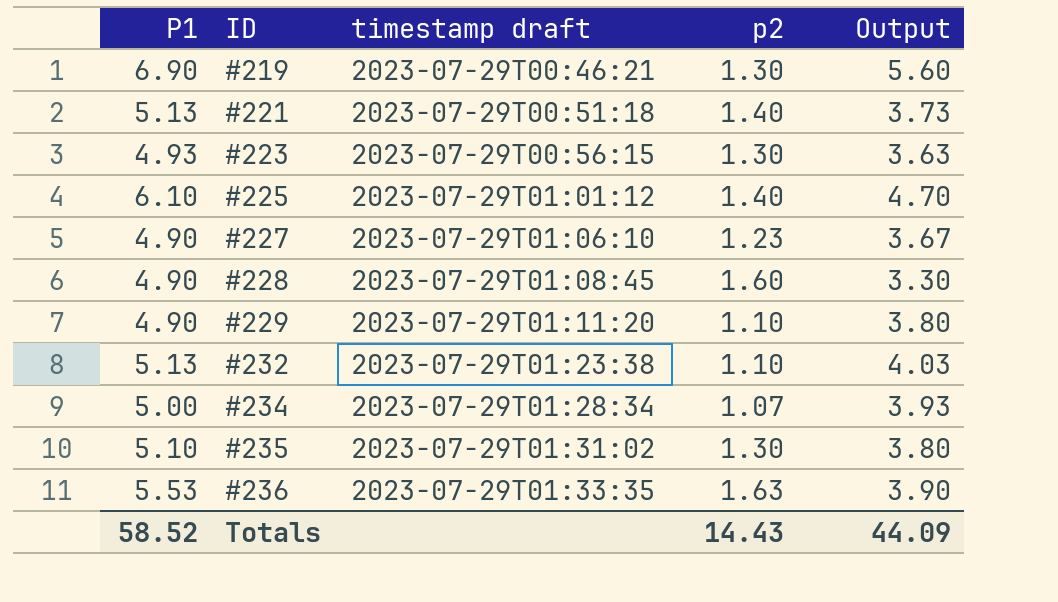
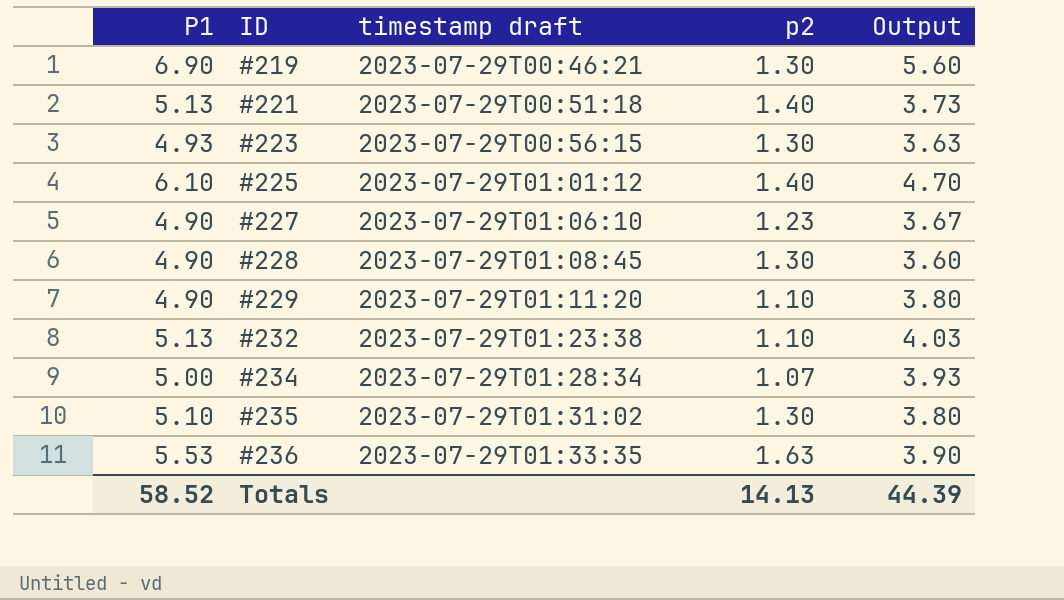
#228 | p2: 1.60 -> 1.30
#228 | Output: 3.30 -> 3.60
Totals | p2: 14.43 -> 14.13
Totals | Output: 44.09 -> 44.39

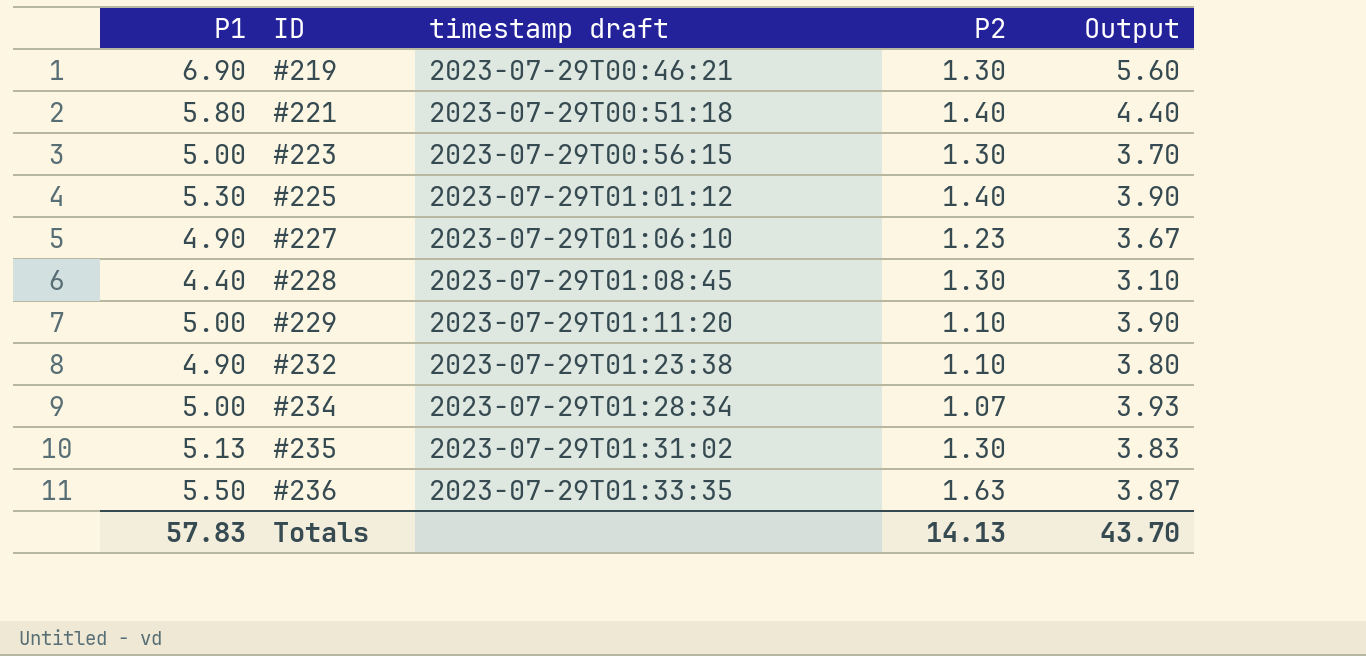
column name: p2 -> P2
#221 | P1: 5.13 -> 5.80
#221 | Output: 3.73 -> 4.40
#223 | P1: 4.93 -> 5.00
#223 | Output: 3.63 -> 3.70
#225 | P1: 6.10 -> 5.30
#225 | Output: 4.70 -> 3.90
#228 | P1: 4.90 -> 4.40
#228 | Output: 3.60 -> 3.10
#229 | P1: 4.90 -> 5.00
#229 | Output: 3.80 -> 3.90
#232 | P1: 5.13 -> 4.90
#232 | Output: 4.03 -> 3.80
#235 | P1: 5.10 -> 5.13
#235 | Output: 3.80 -> 3.83
#236 | P1: 5.53 -> 5.50
#236 | Output: 3.90 -> 3.87
Totals | P1: 58.52 -> 57.83
Totals | Output: 44.39 -> 43.70

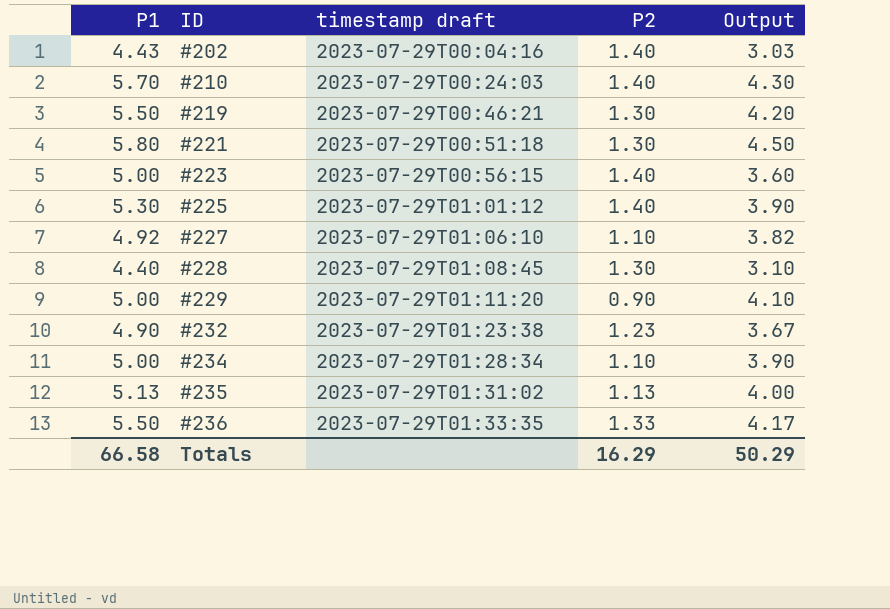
row #202: none -> 4.43 | 2023-07-29T00:04:16 | 1.40 | 3.03
row #210: none -> 5.70 | 2023-07-29T00:24:03 | 1.40 | 4.30
#219 | P1: 6.90 -> 5.50
#219 | Output: 5.60 -> 4.20
#221 | P2: 1.40 -> 1.30
#221 | Output: 4.40 -> 4.50
#223 | P2: 1.30 -> 1.40
#223 | Output: 3.70 -> 3.60
#227 | P1: 4.90 -> 4.92
#227 | P2: 1.23 -> 1.10
#227 | Output: 3.67 -> 3.82
#229 | P2: 1.10 -> 0.90
#229 | Output: 3.90 -> 4.10
#232 | P2: 1.10 -> 1.23
#232 | Output: 3.80 -> 3.67
#234 | P2: 1.07 -> 1.10
#234 | Output: 3.93 -> 3.90
#235 | P2: 1.30 -> 1.13
#235 | Output: 3.83 -> 4.00
#236 | P2: 1.63 -> 1.33
#236 | Output: 3.87 -> 4.17
Totals | P1: 57.83 -> 66.58
Totals | P2: 14.13 -> 16.29
Totals | Output: 43.70 -> 50.29

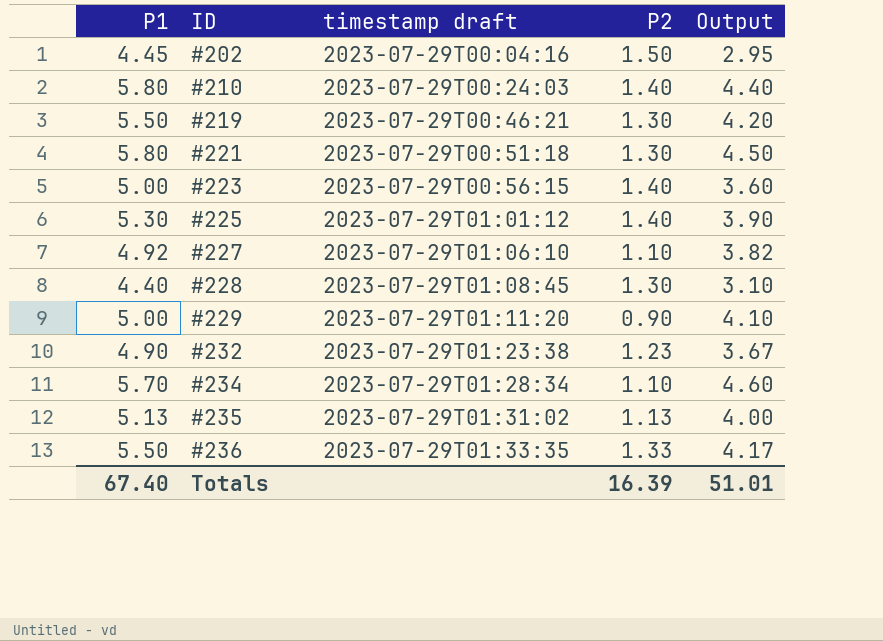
#202 | P1: 4.43 -> 4.45
#202 | P2: 1.40 -> 1.50
#202 | Output: 3.03 -> 2.95
#210 | P1: 5.70 -> 5.80
#210 | Output: 4.30 -> 4.40
#234 | P1: 5.00 -> 5.70
#234 | Output: 3.90 -> 4.60
Totals | P1: 66.58 -> 67.40
Totals | P2: 16.29 -> 16.39
Totals | Output: 50.29 -> 51.01

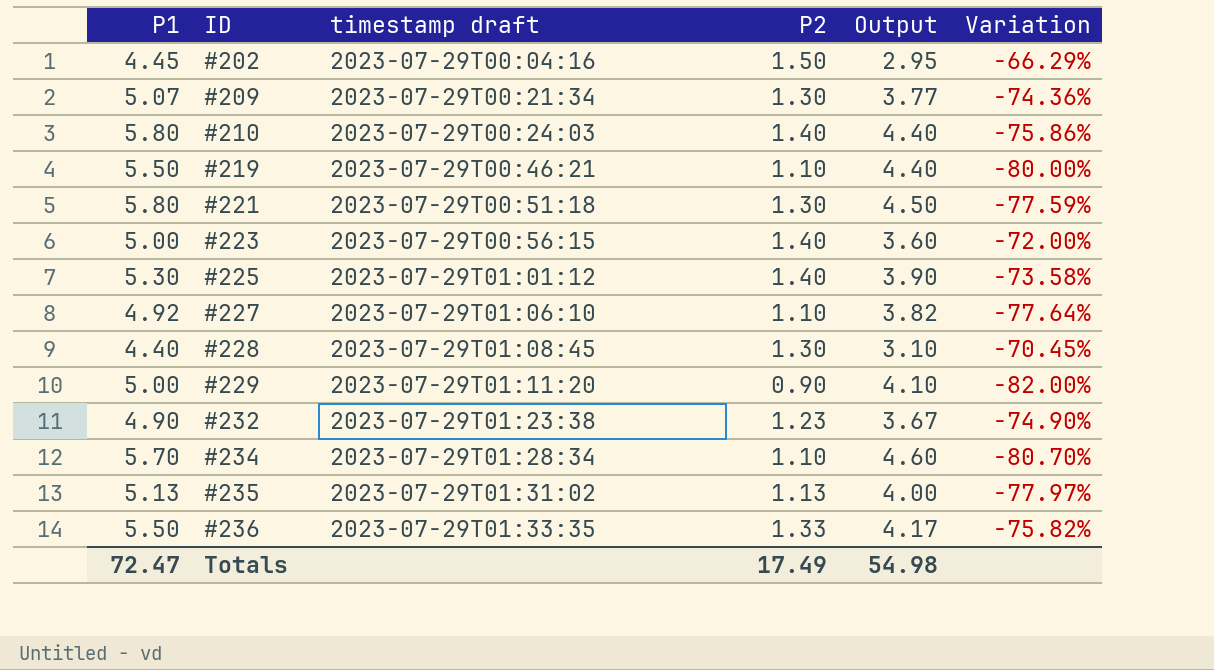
column Variation | formula: none -> ([P2] - [P1]) / [P1]
row #209: none -> 5.07 | 2023-07-29T00:21:34 | 1.30 | 3.77 | -74.36%
#219 | P2: 1.30 -> 1.10
#219 | Output: 4.20 -> 4.40
Totals | P1: 67.40 -> 72.47
Totals | P2: 16.39 -> 17.49
Totals | Output: 51.01 -> 54.98

